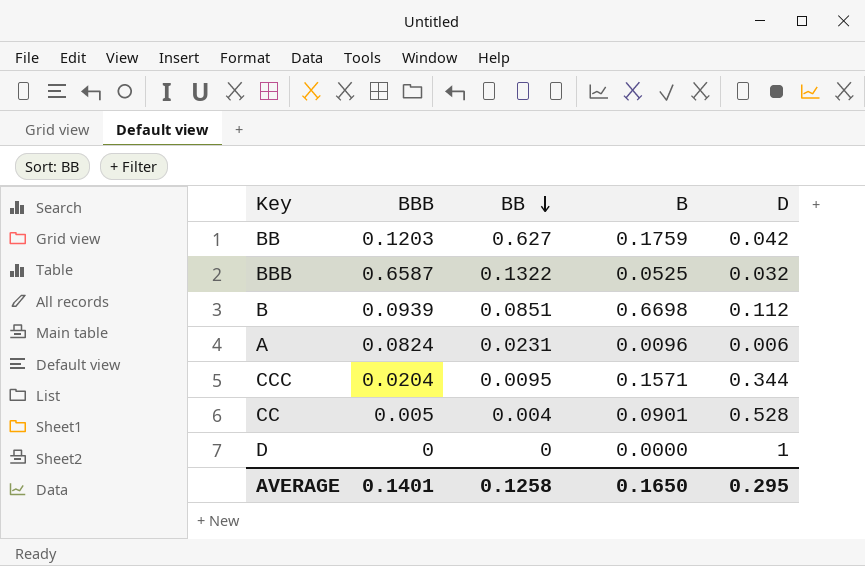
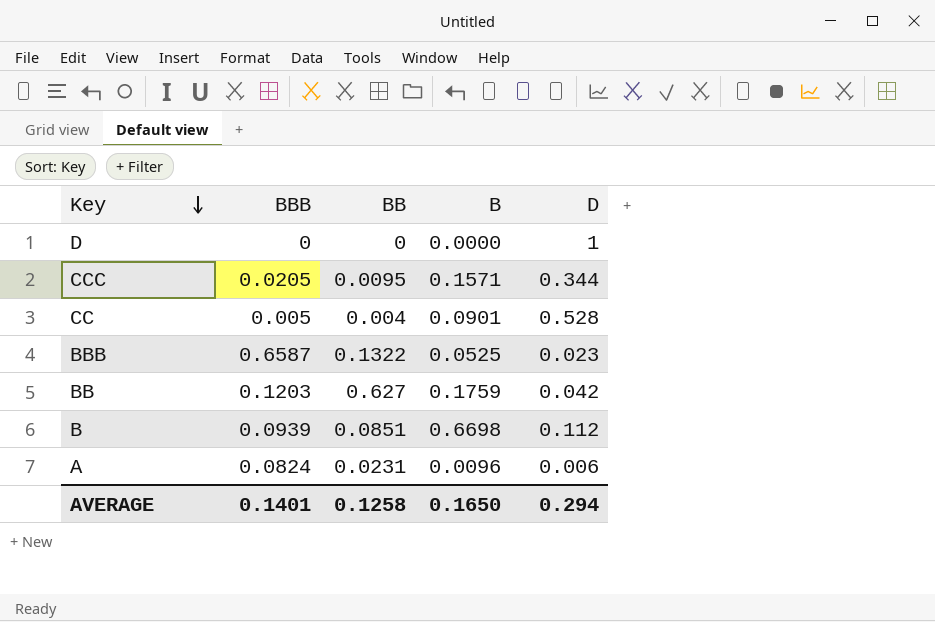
row order: BB descending -> Key descending
CCC | BBB: 0.0204 -> 0.0205
BBB | D: 0.032 -> 0.023
AVERAGE | D: 0.295 -> 0.294

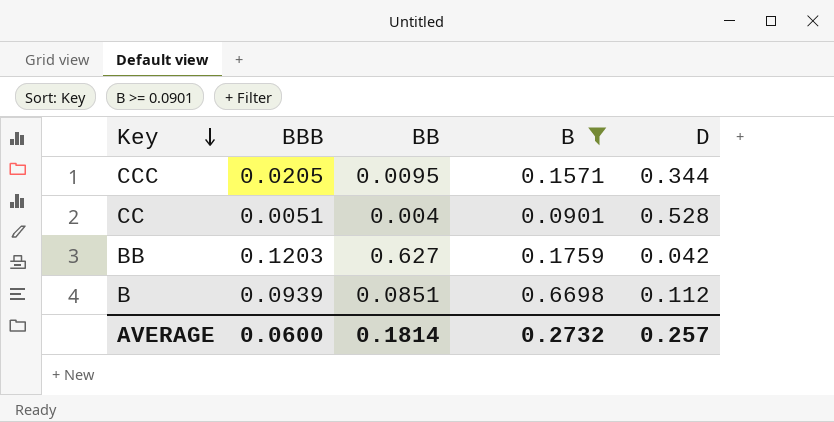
filter: none -> B >= 0.0901
CC | BBB: 0.005 -> 0.0051
AVERAGE | BBB: 0.1401 -> 0.0600
AVERAGE | BB: 0.1258 -> 0.1814
AVERAGE | B: 0.1650 -> 0.2732
AVERAGE | D: 0.294 -> 0.257

